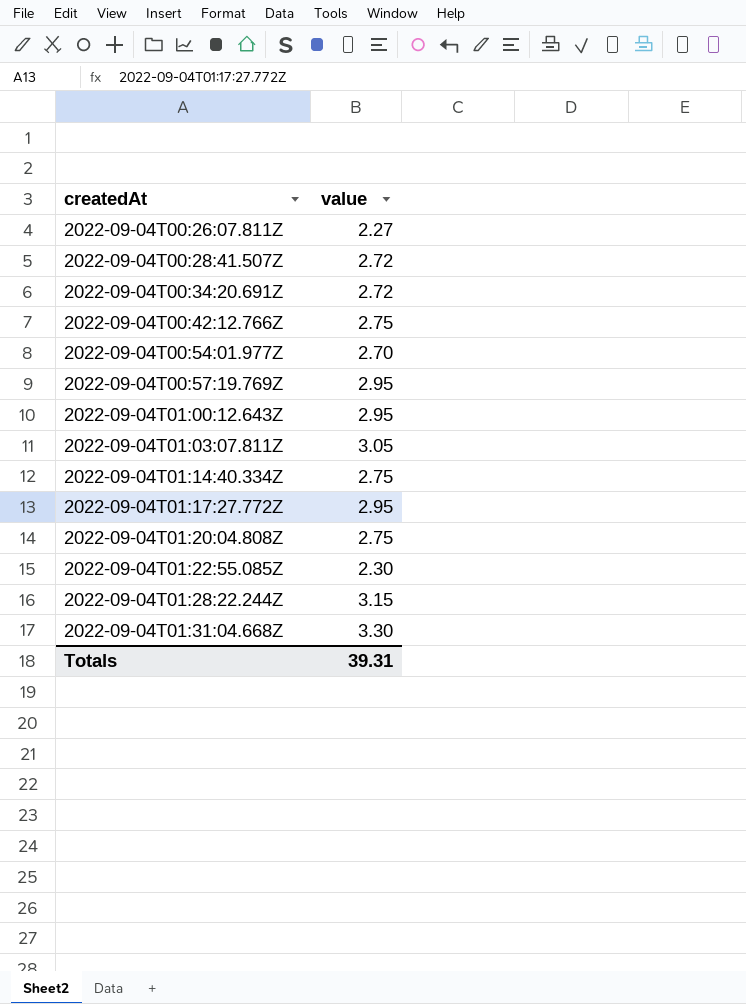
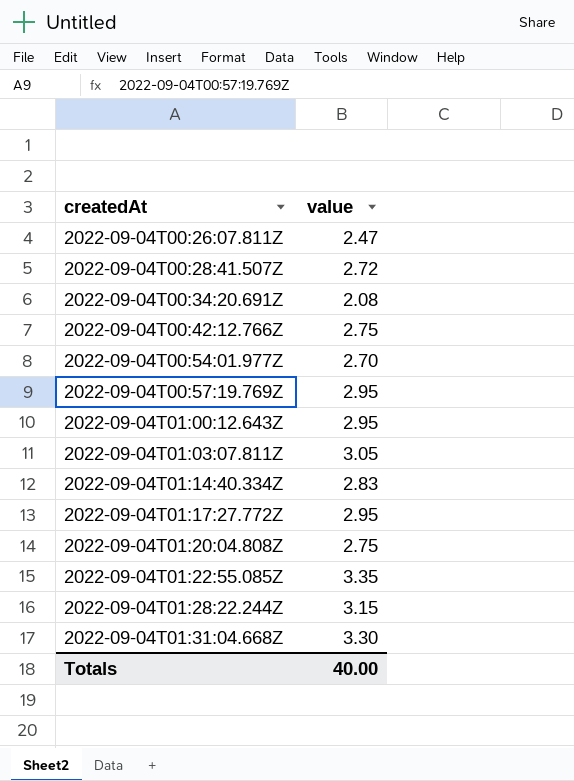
2022-09-04T00:26:07.811Z | value: 2.27 -> 2.47
2022-09-04T00:34:20.691Z | value: 2.72 -> 2.08
2022-09-04T01:14:40.334Z | value: 2.75 -> 2.83
2022-09-04T01:22:55.085Z | value: 2.30 -> 3.35
Totals | value: 39.31 -> 40.00

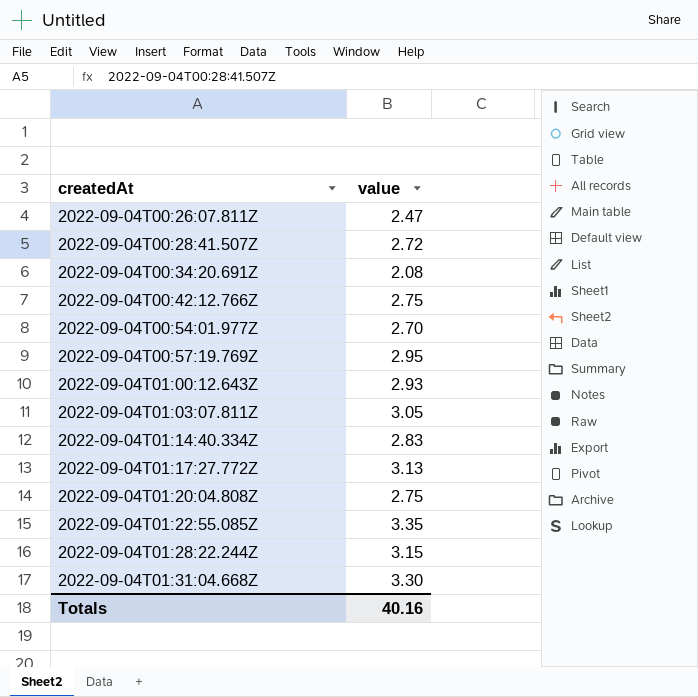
2022-09-04T01:00:12.643Z | value: 2.95 -> 2.93
2022-09-04T01:17:27.772Z | value: 2.95 -> 3.13
Totals | value: 40.00 -> 40.16

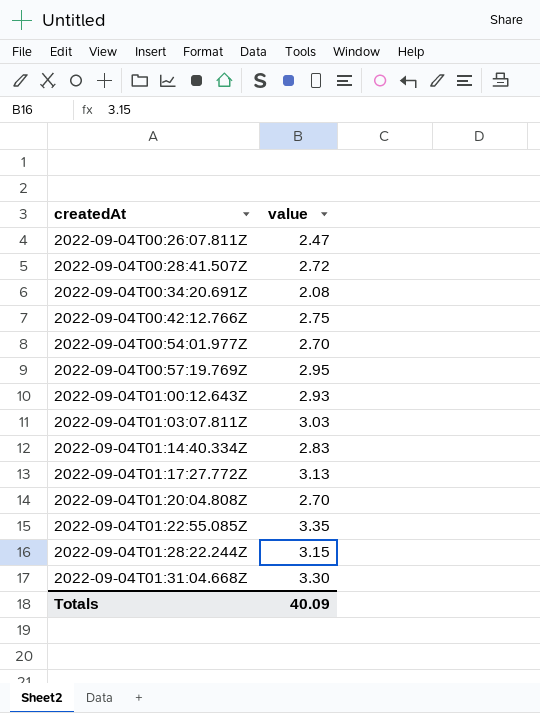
2022-09-04T01:03:07.811Z | value: 3.05 -> 3.03
2022-09-04T01:20:04.808Z | value: 2.75 -> 2.70
Totals | value: 40.16 -> 40.09

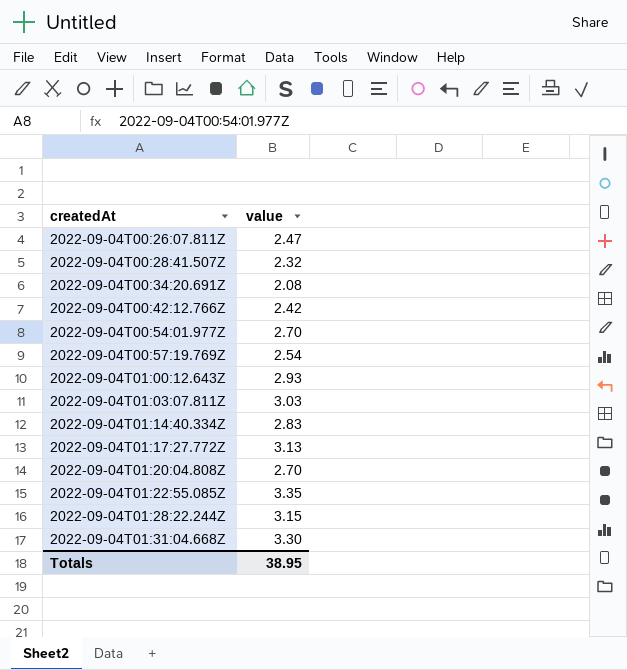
2022-09-04T00:28:41.507Z | value: 2.72 -> 2.32
2022-09-04T00:42:12.766Z | value: 2.75 -> 2.42
2022-09-04T00:57:19.769Z | value: 2.95 -> 2.54
Totals | value: 40.09 -> 38.95

